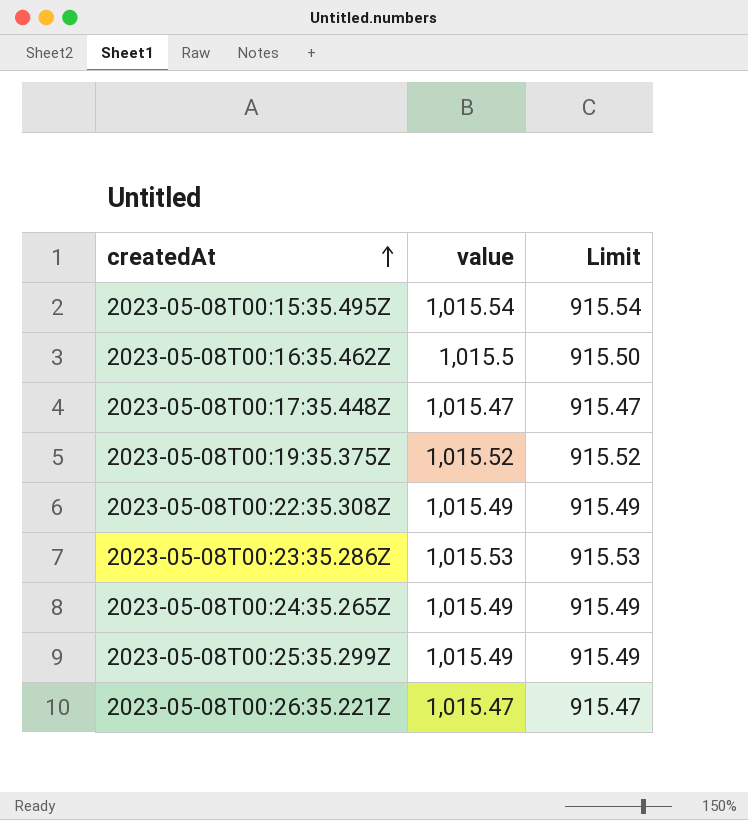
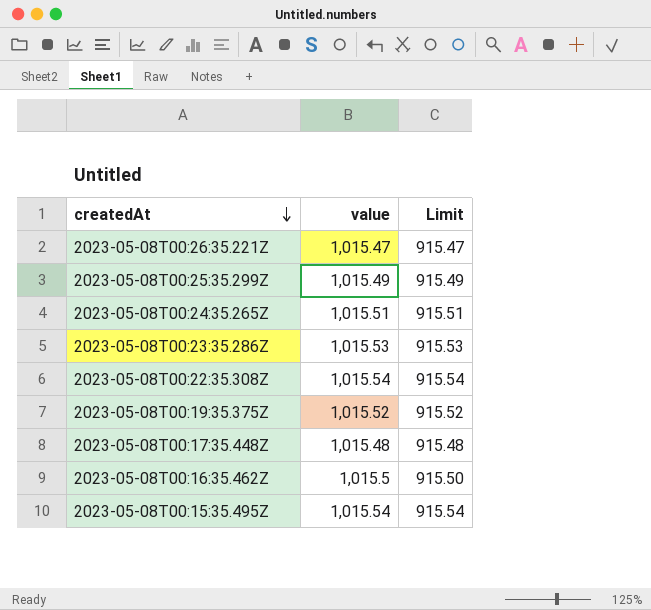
row order: createdAt ascending -> createdAt descending
2023-05-08T00:24:35.265Z | value: 1,015.49 -> 1,015.51
2023-05-08T00:24:35.265Z | Limit: 915.49 -> 915.51
2023-05-08T00:22:35.308Z | value: 1,015.49 -> 1,015.54
2023-05-08T00:22:35.308Z | Limit: 915.49 -> 915.54
2023-05-08T00:17:35.448Z | value: 1,015.47 -> 1,015.48
2023-05-08T00:17:35.448Z | Limit: 915.47 -> 915.48

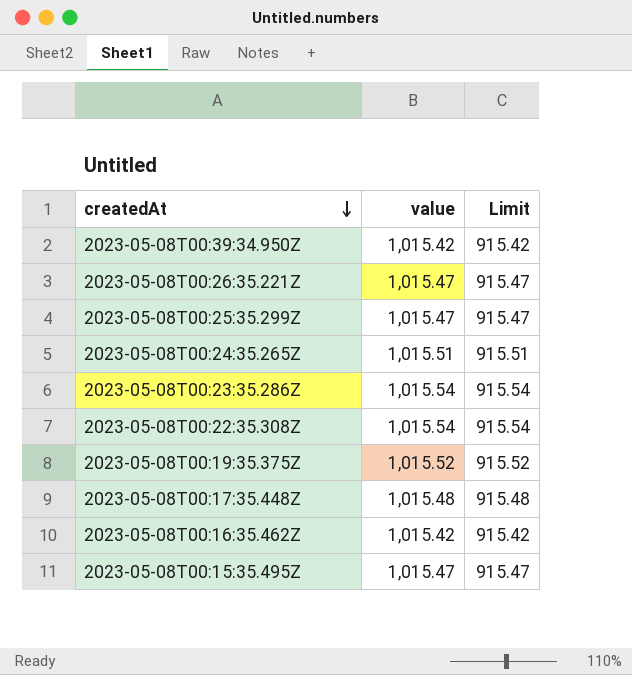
row 2023-05-08T00:39:34.950Z: none -> 1,015.42 | 915.42
2023-05-08T00:25:35.299Z | value: 1,015.49 -> 1,015.47
2023-05-08T00:25:35.299Z | Limit: 915.49 -> 915.47
2023-05-08T00:23:35.286Z | value: 1,015.53 -> 1,015.54
2023-05-08T00:23:35.286Z | Limit: 915.53 -> 915.54
2023-05-08T00:16:35.462Z | value: 1,015.5 -> 1,015.42
2023-05-08T00:16:35.462Z | Limit: 915.50 -> 915.42
2023-05-08T00:15:35.495Z | value: 1,015.54 -> 1,015.47
2023-05-08T00:15:35.495Z | Limit: 915.54 -> 915.47

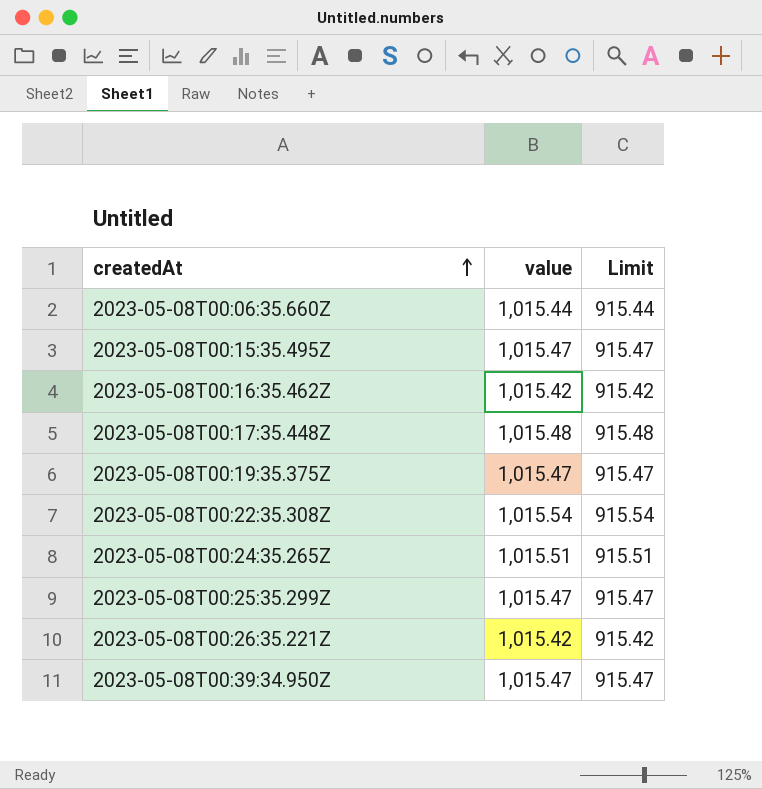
row order: createdAt descending -> createdAt ascending
row 2023-05-08T00:23:35.286Z: 1,015.54 | 915.54 -> none
row 2023-05-08T00:06:35.660Z: none -> 1,015.44 | 915.44
2023-05-08T00:19:35.375Z | value: 1,015.52 -> 1,015.47
2023-05-08T00:19:35.375Z | Limit: 915.52 -> 915.47
2023-05-08T00:26:35.221Z | value: 1,015.47 -> 1,015.42
2023-05-08T00:26:35.221Z | Limit: 915.47 -> 915.42
2023-05-08T00:39:34.950Z | value: 1,015.42 -> 1,015.47
2023-05-08T00:39:34.950Z | Limit: 915.42 -> 915.47

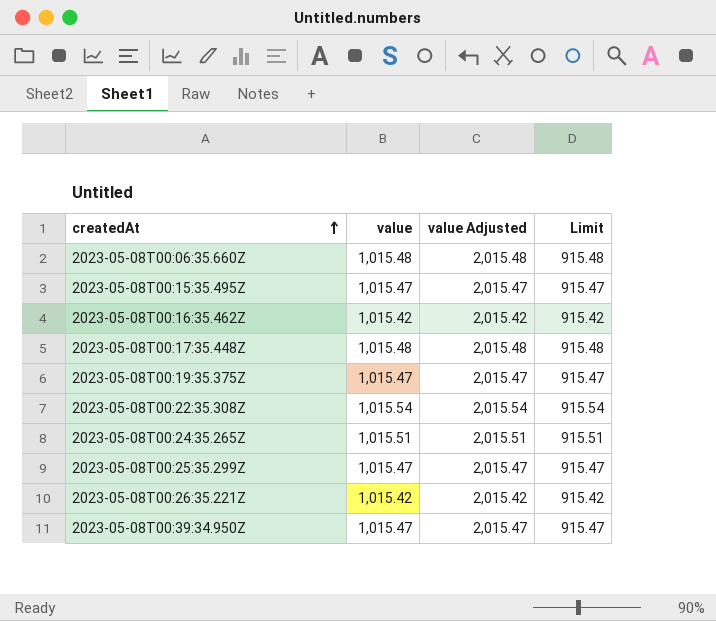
column value Adjusted | formula: none -> [value] + 1000
2023-05-08T00:06:35.660Z | value: 1,015.44 -> 1,015.48
2023-05-08T00:06:35.660Z | Limit: 915.44 -> 915.48

